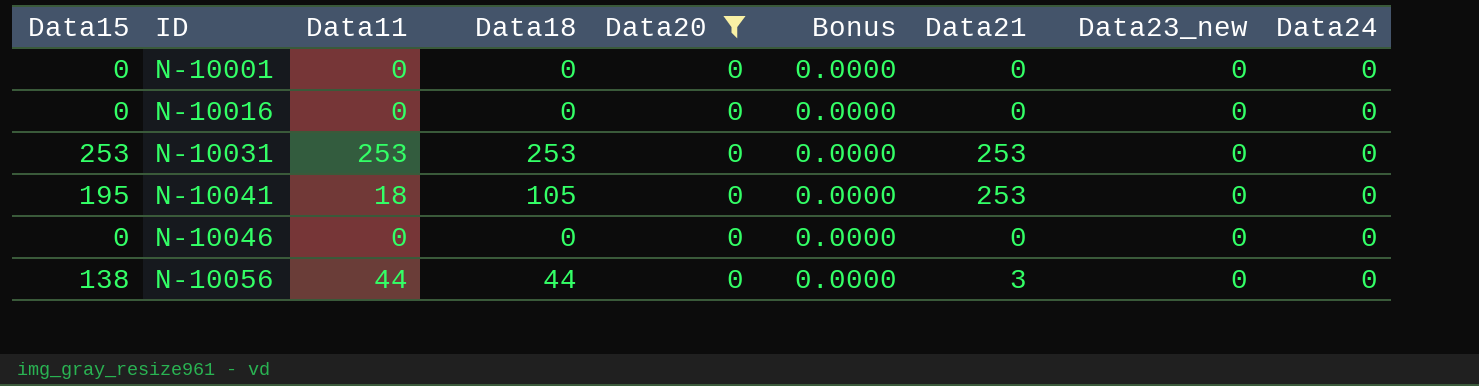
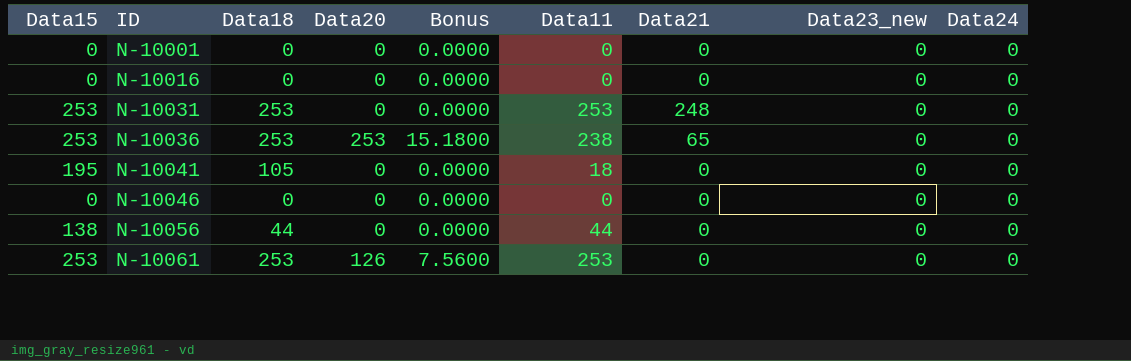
filter: Data20 = 0 -> none
column Data11 | position: 3 -> 6
N-10031 | Data21: 253 -> 248
N-10041 | Data21: 253 -> 0
N-10056 | Data21: 3 -> 0

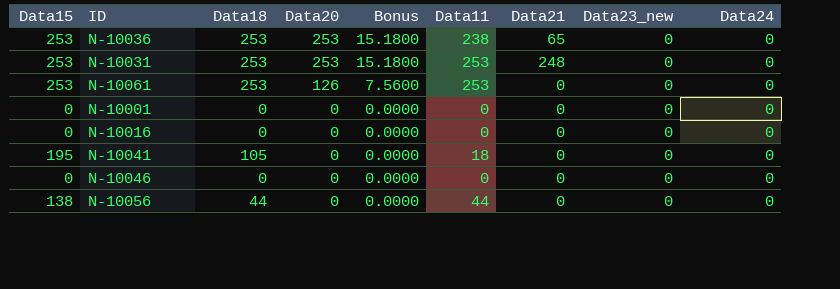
row order: ID ascending -> Data20 descending
N-10031 | Data20: 0 -> 253
N-10031 | Bonus: 0.0000 -> 15.1800

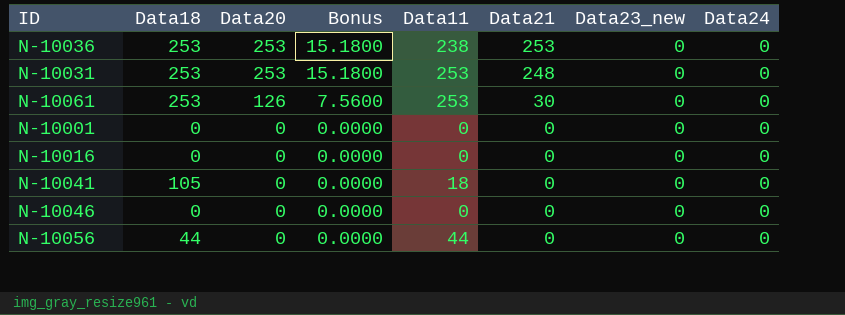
column Data15 | position: 1 -> none
N-10036 | Data21: 65 -> 253
N-10061 | Data21: 0 -> 30

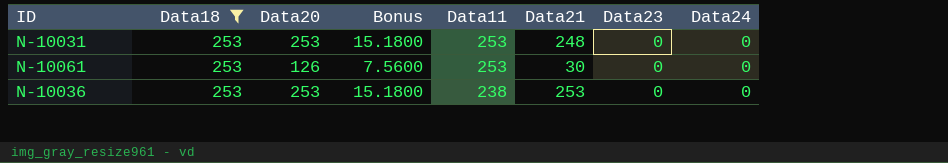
filter: none -> Data18 = 253
row order: Data20 descending -> Data11 descending
column name: Data23_new -> Data23

